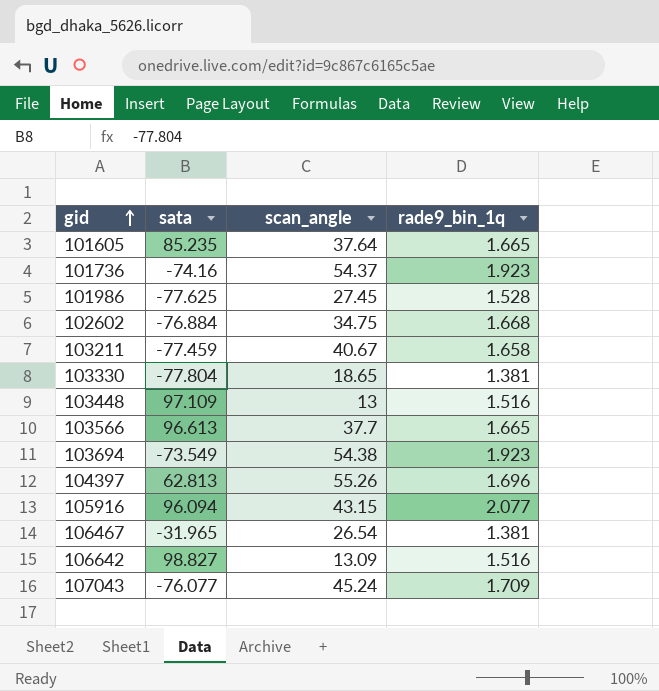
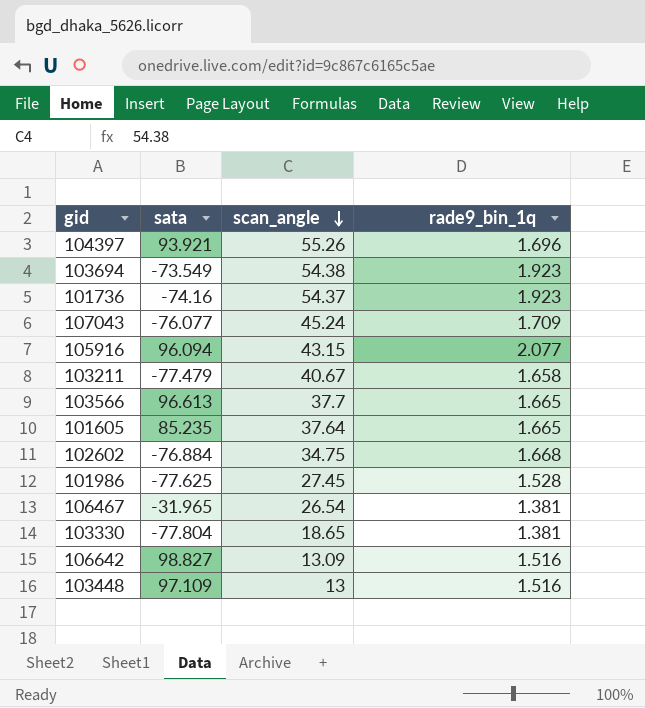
row order: gid ascending -> scan_angle descending
104397 | sata: 62.813 -> 93.921
103211 | sata: -77.459 -> -77.479

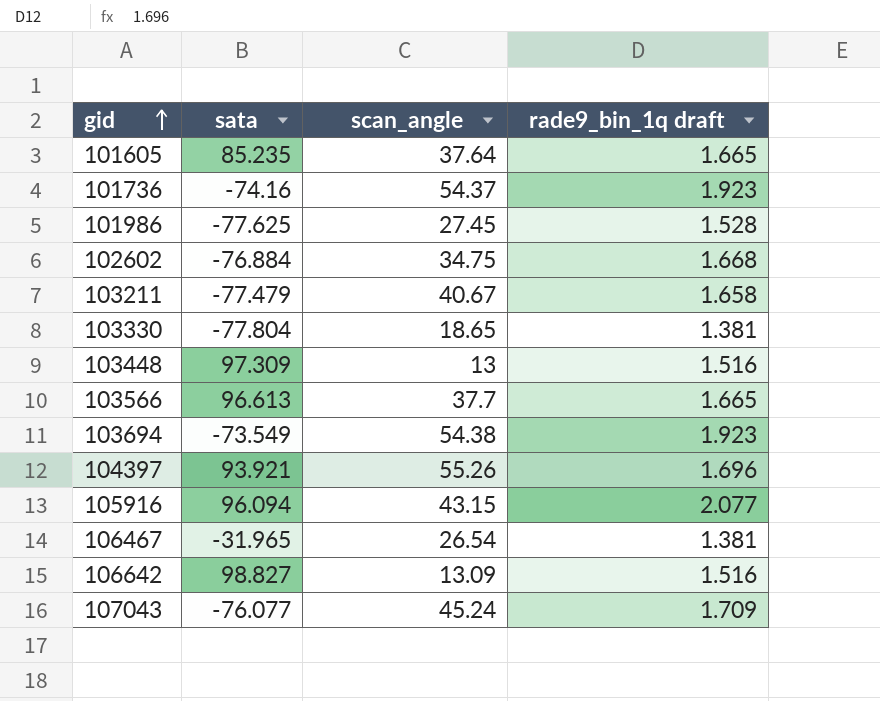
row order: scan_angle descending -> gid ascending
column name: rade9_bin_1q -> rade9_bin_1q draft
103448 | sata: 97.109 -> 97.309

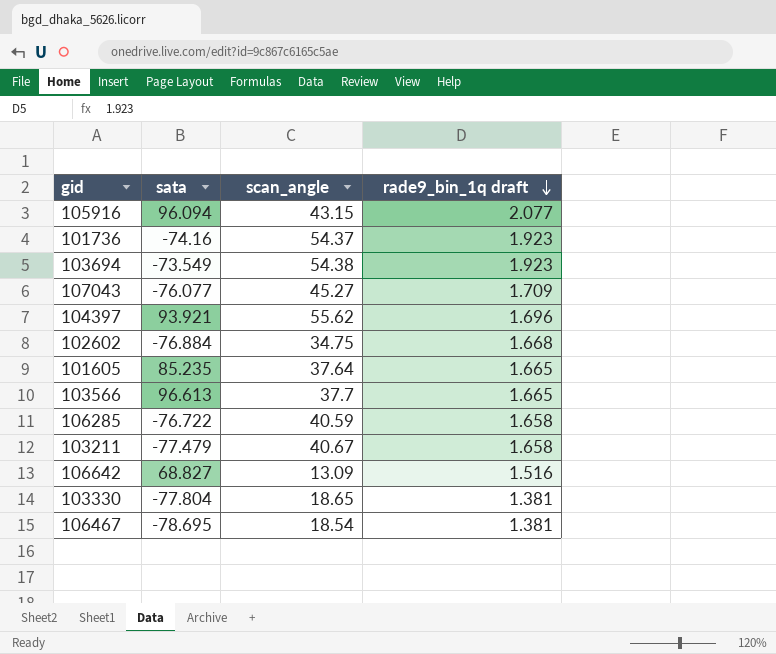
row order: gid ascending -> rade9_bin_1q draft descending
row 101986: -77.625 | 27.45 | 1.528 -> none
row 103448: 97.309 | 13 | 1.516 -> none
107043 | scan_angle: 45.24 -> 45.27
104397 | scan_angle: 55.26 -> 55.62
row 106285: none -> -76.722 | 40.59 | 1.658
106642 | sata: 98.827 -> 68.827
106467 | sata: -31.965 -> -78.695
106467 | scan_angle: 26.54 -> 18.54

